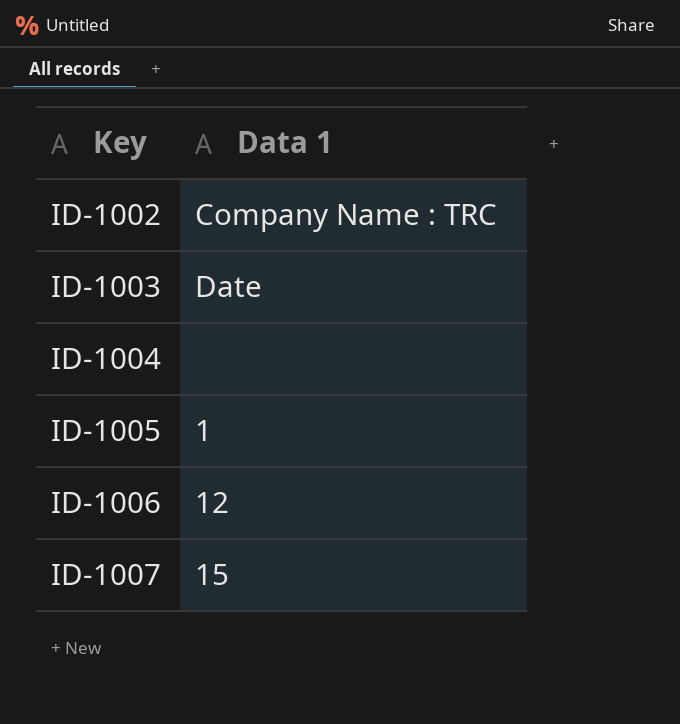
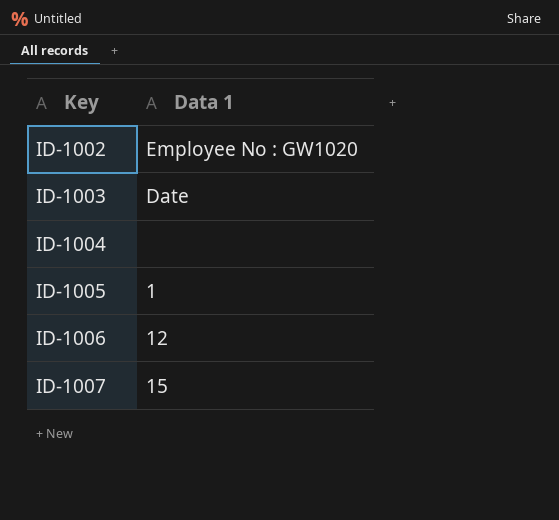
ID-1002 | Data 1: Company Name : TRC -> Employee No : GW1020

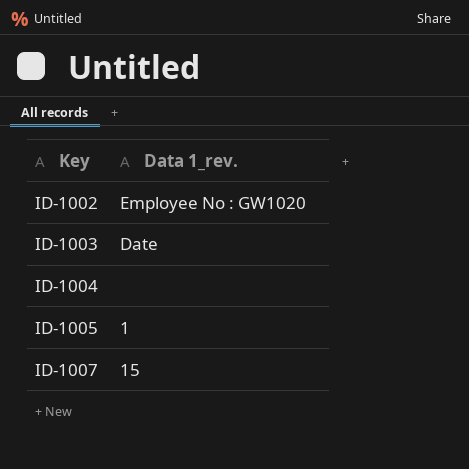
column name: Data 1 -> Data 1_rev.
row ID-1006: 12 -> none

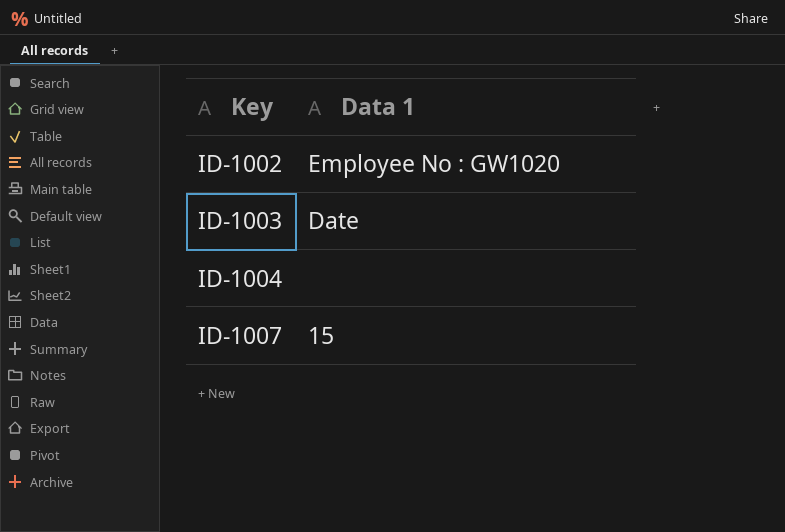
column name: Data 1_rev. -> Data 1
row ID-1005: 1 -> none

